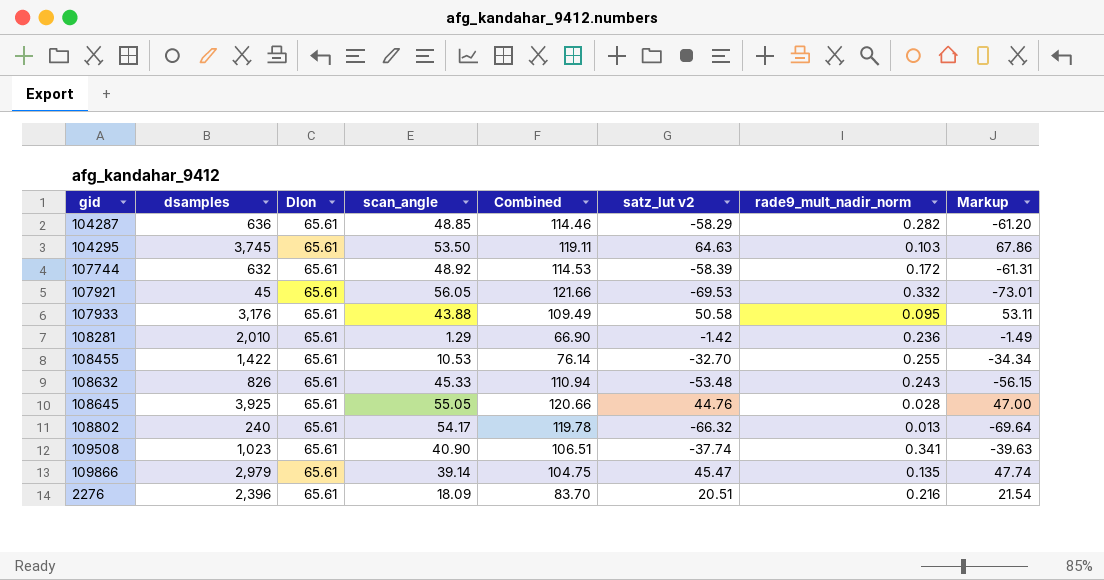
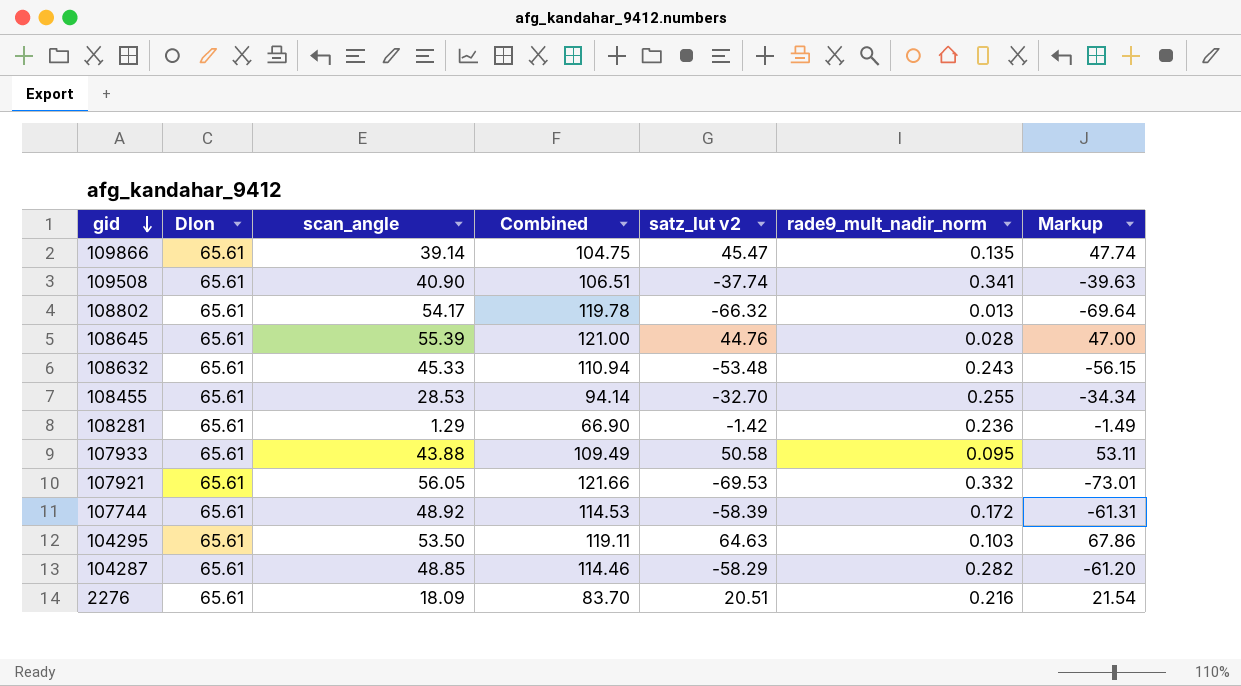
row order: none -> gid descending
column dsamples | position: 2 -> none
108645 | scan_angle: 55.05 -> 55.39
108645 | Combined: 120.66 -> 121.00
108455 | scan_angle: 10.53 -> 28.53
108455 | Combined: 76.14 -> 94.14

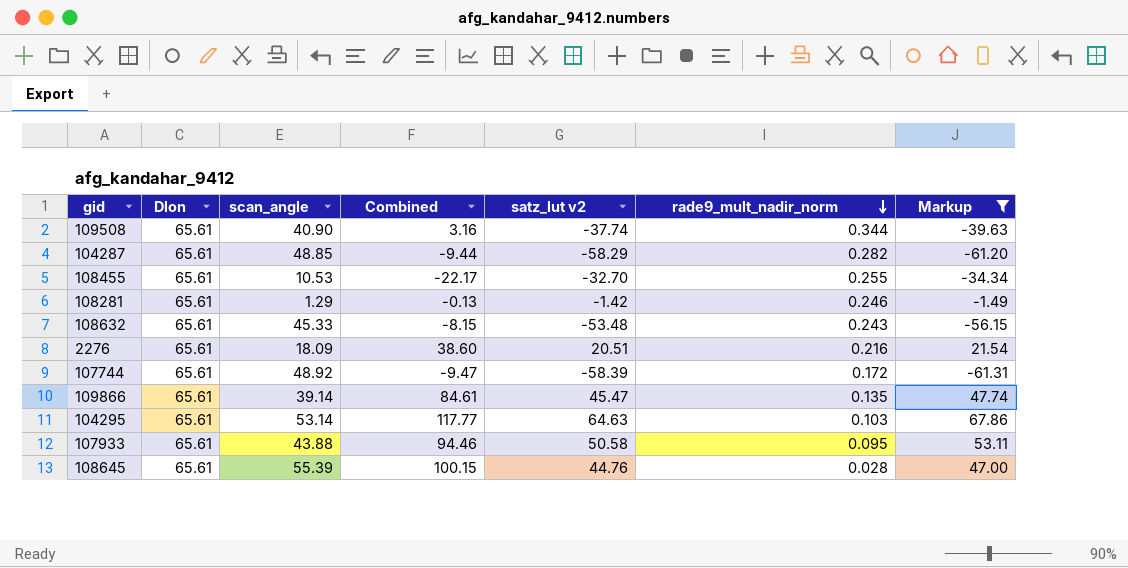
filter: none -> Markup >= -61.31
row order: gid descending -> rade9_mult_nadir_norm descending
column Combined | formula: [Dlon] + [scan_angle] -> [scan_angle] + [satz_lut v2]
109508 | rade9_mult_nadir_norm: 0.341 -> 0.344
108455 | scan_angle: 28.53 -> 10.53
108281 | rade9_mult_nadir_norm: 0.236 -> 0.246
104295 | scan_angle: 53.50 -> 53.14

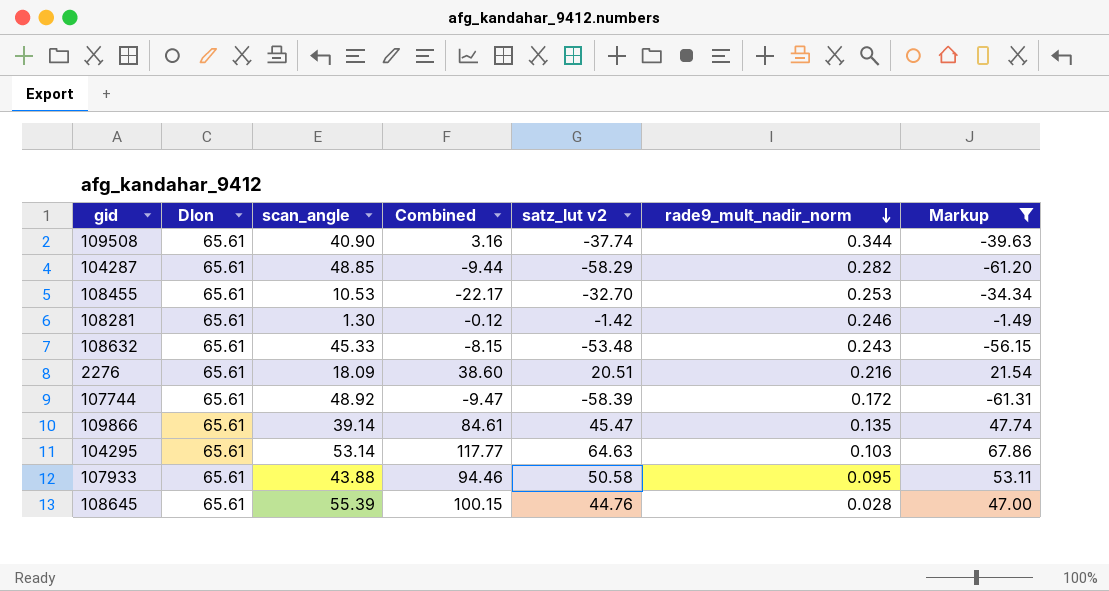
108455 | rade9_mult_nadir_norm: 0.255 -> 0.253
108281 | scan_angle: 1.29 -> 1.30
108281 | Combined: -0.13 -> -0.12

